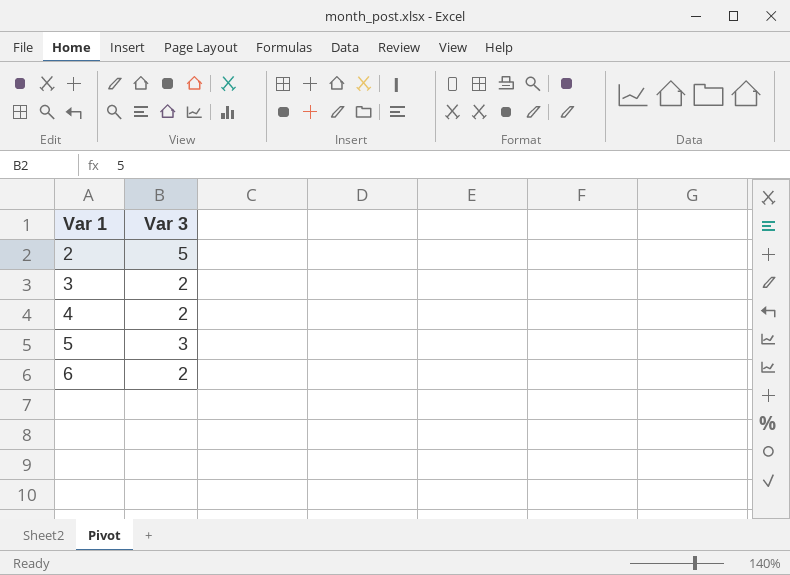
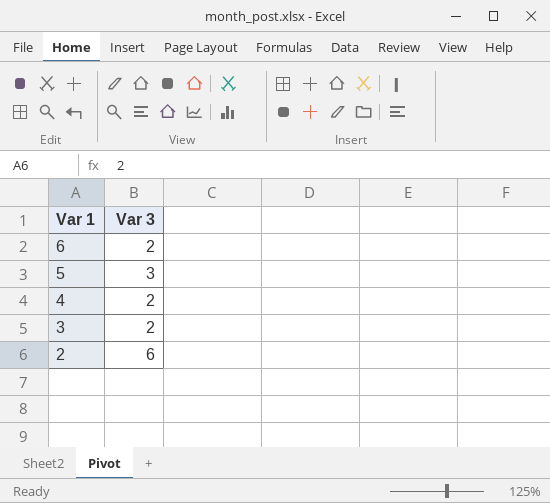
row order: Var 1 ascending -> Var 1 descending
2 | Var 3: 5 -> 6

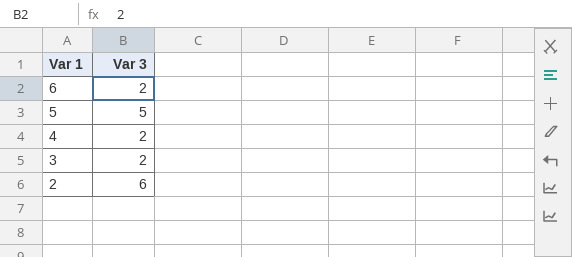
5 | Var 3: 3 -> 5

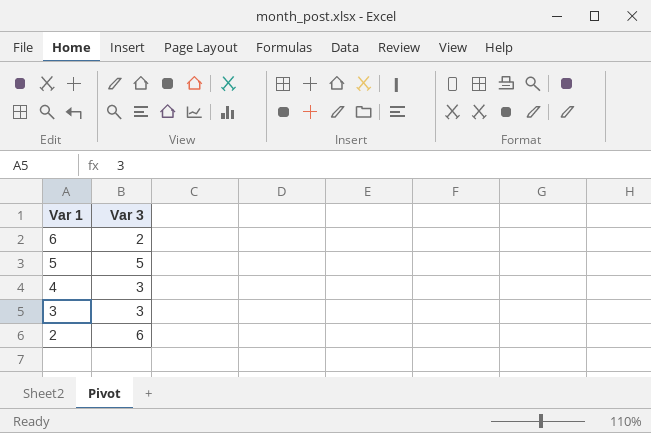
4 | Var 3: 2 -> 3
3 | Var 3: 2 -> 3

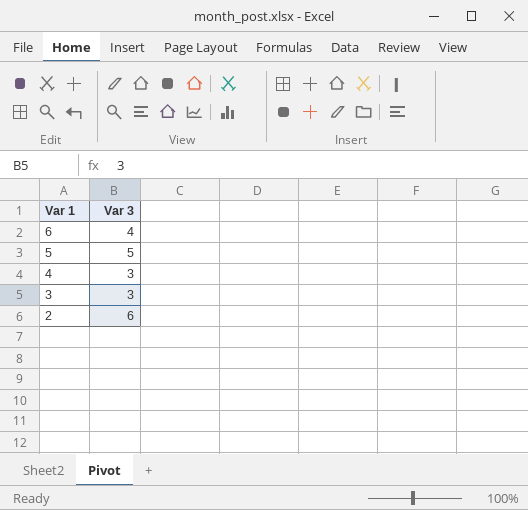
6 | Var 3: 2 -> 4

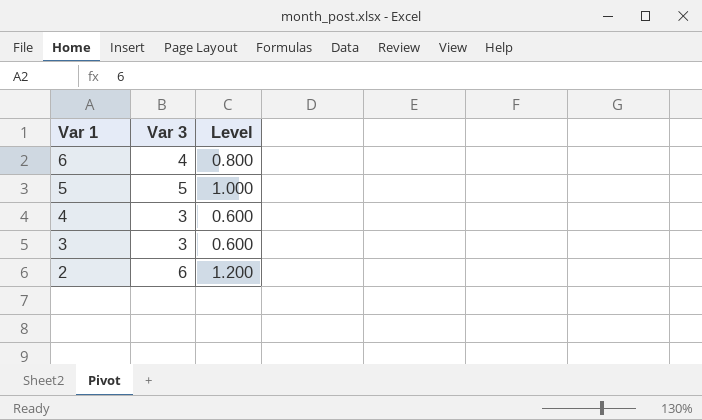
column Level | formula: none -> [Var 3] * 0.2

